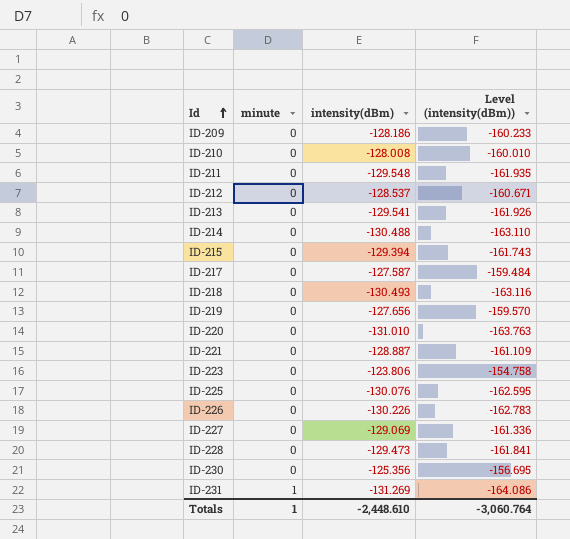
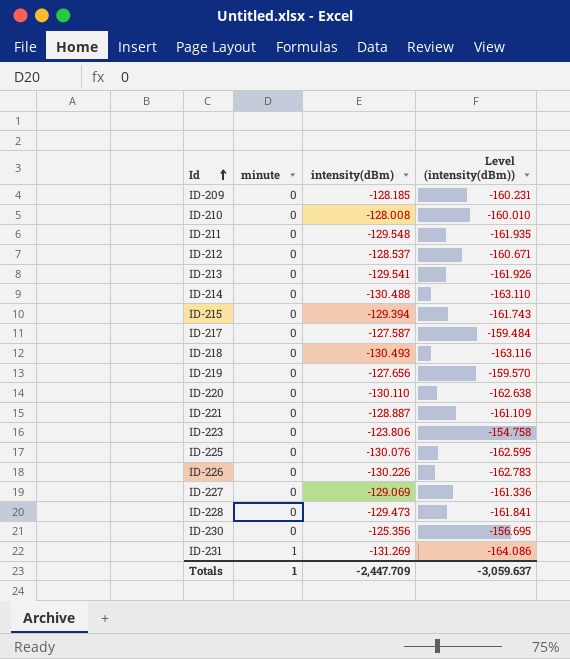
ID-209 | intensity(dBm): -128.186 -> -128.185
ID-209 | Level (intensity(dBm)): -160.233 -> -160.231
ID-220 | intensity(dBm): -131.010 -> -130.110
ID-220 | Level (intensity(dBm)): -163.763 -> -162.638
Totals | intensity(dBm): -2,448.610 -> -2,447.709
Totals | Level (intensity(dBm)): -3,060.764 -> -3,059.637

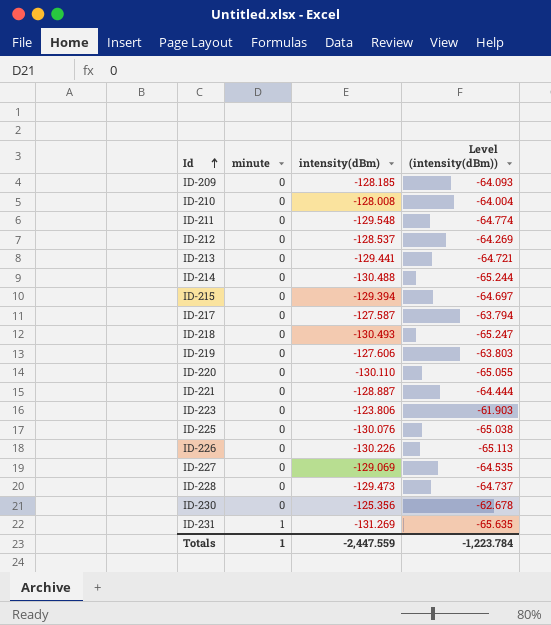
column Level (intensity(dBm)) | formula: [intensity(dBm)] * 1.25 -> [intensity(dBm)] * 0.5
ID-213 | intensity(dBm): -129.541 -> -129.441
ID-219 | intensity(dBm): -127.656 -> -127.606
Totals | intensity(dBm): -2,447.709 -> -2,447.559
Totals | Level (intensity(dBm)): -3,059.637 -> -1,223.784

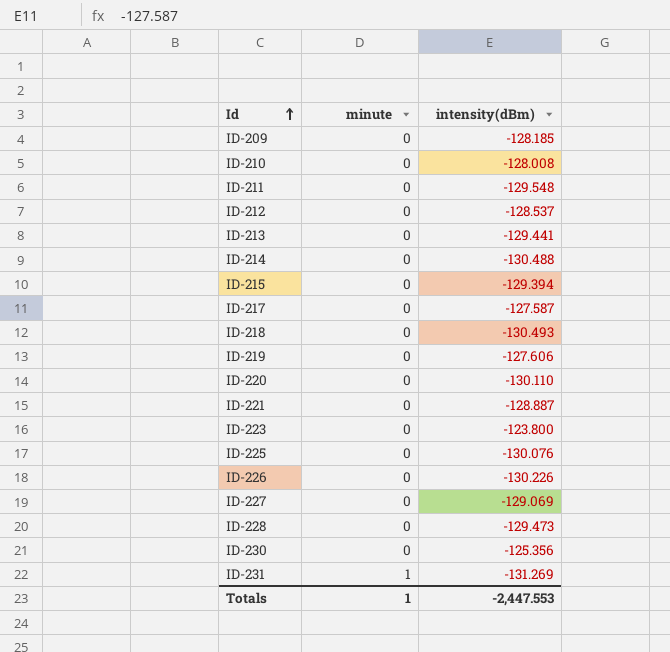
column Level (intensity(dBm)) | formula: [intensity(dBm)] * 0.5 -> none
ID-223 | intensity(dBm): -123.806 -> -123.800
Totals | intensity(dBm): -2,447.559 -> -2,447.553

